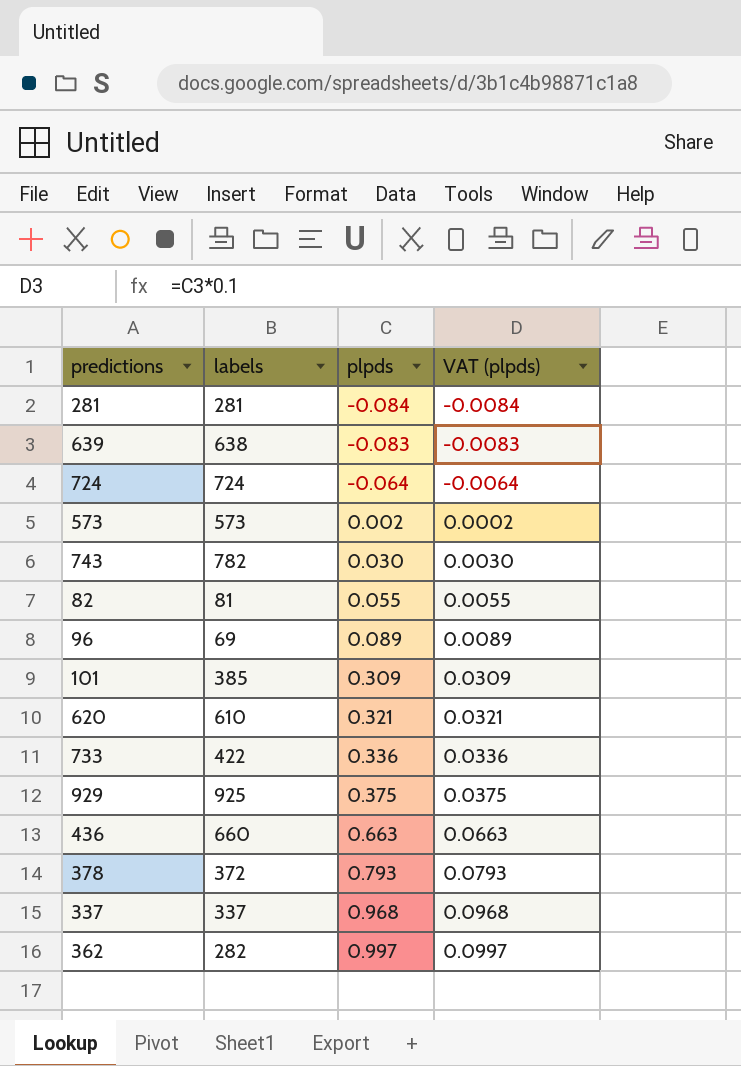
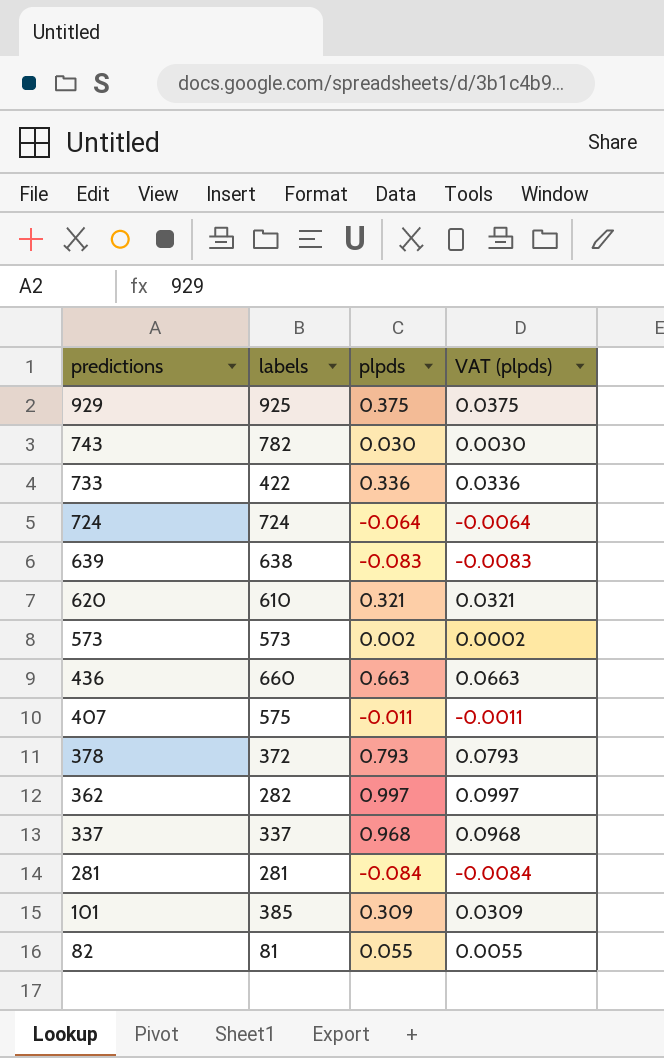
row order: plpds ascending -> predictions descending
row 96: 69 | 0.089 | 0.0089 -> none
row 407: none -> 575 | -0.011 | -0.0011

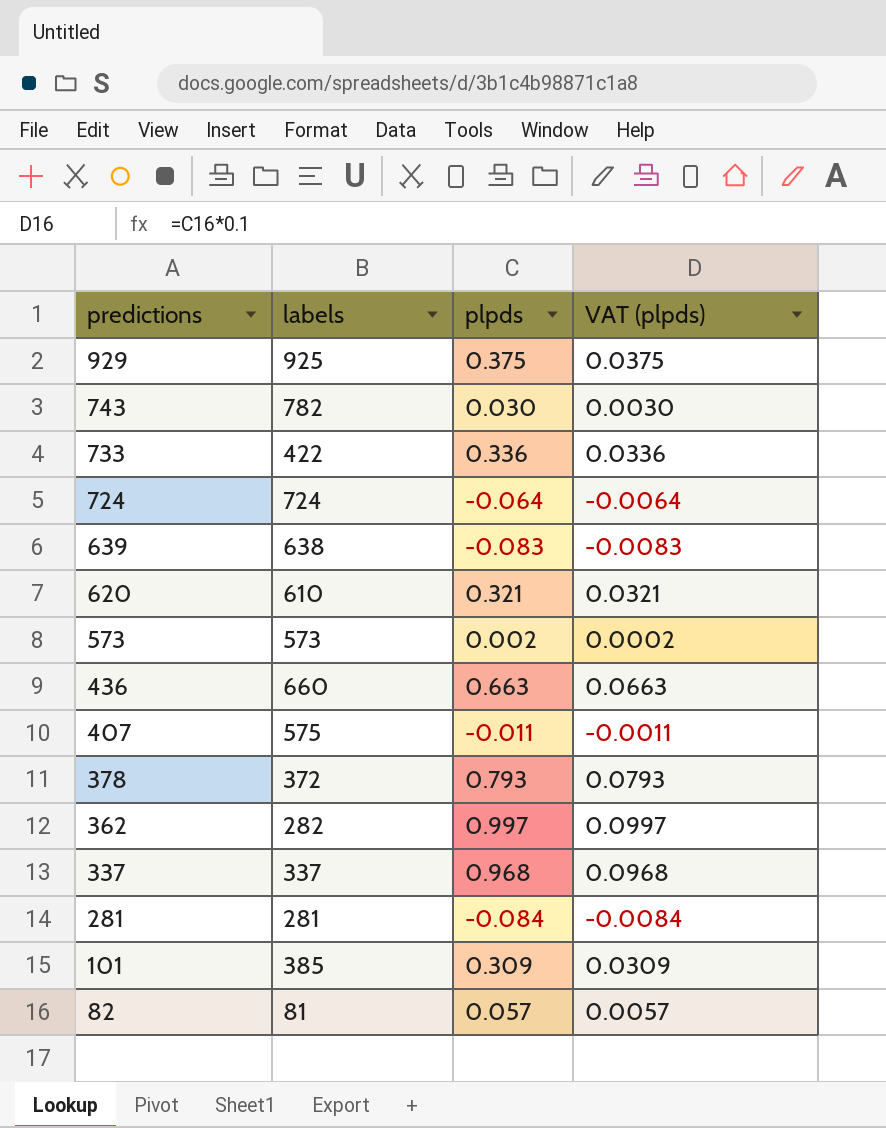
82 | plpds: 0.055 -> 0.057
82 | VAT (plpds): 0.0055 -> 0.0057

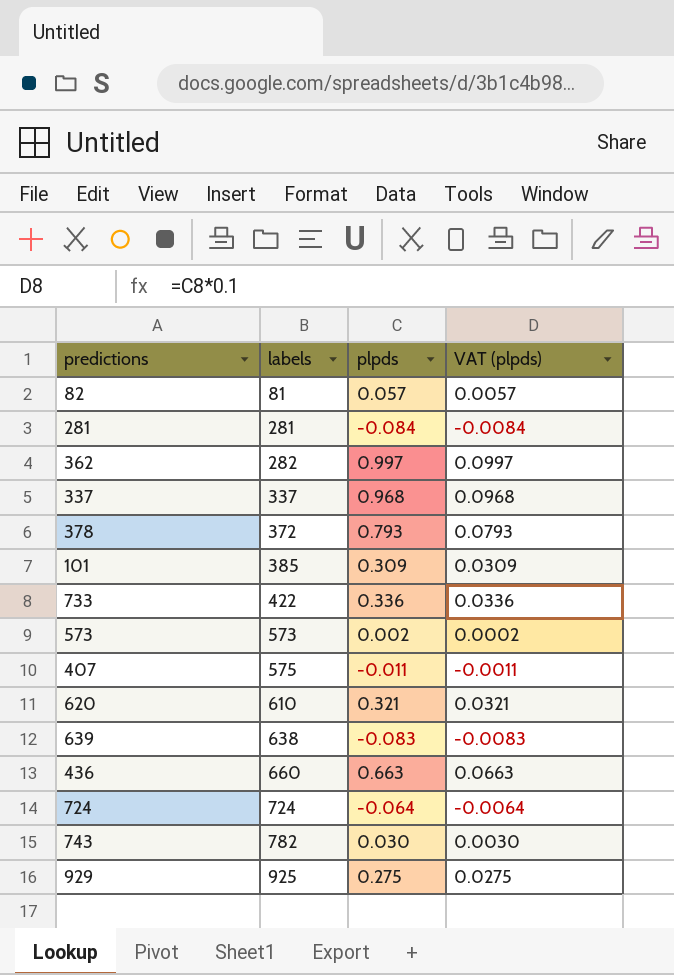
row order: predictions descending -> labels ascending
929 | plpds: 0.375 -> 0.275
929 | VAT (plpds): 0.0375 -> 0.0275

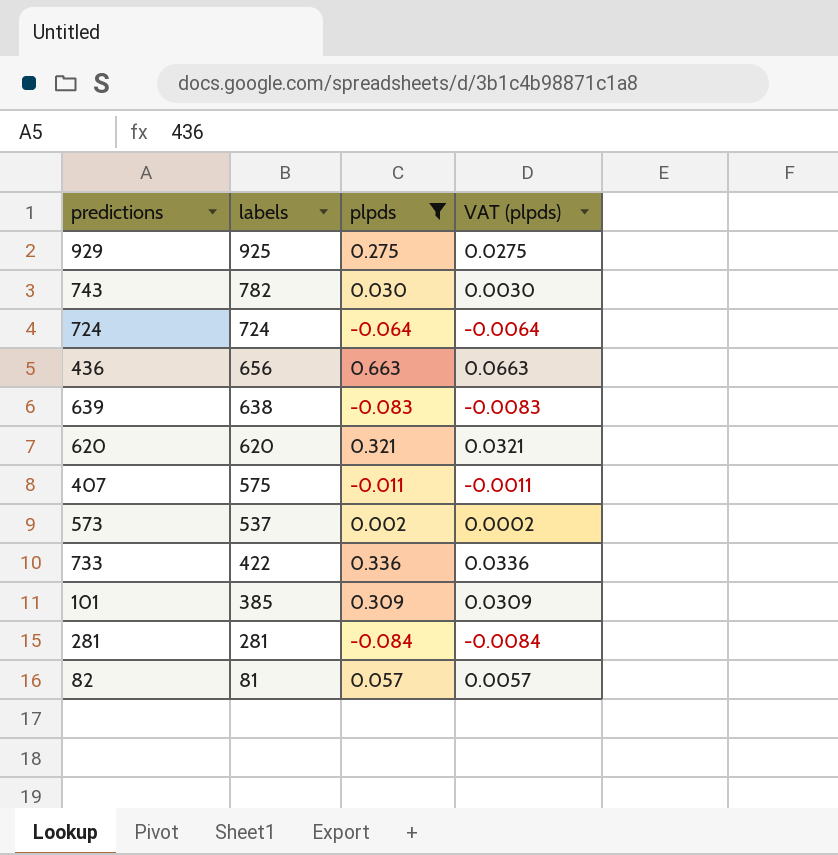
filter: none -> plpds <= 0.663
row order: labels ascending -> labels descending
436 | labels: 660 -> 656
620 | labels: 610 -> 620
573 | labels: 573 -> 537

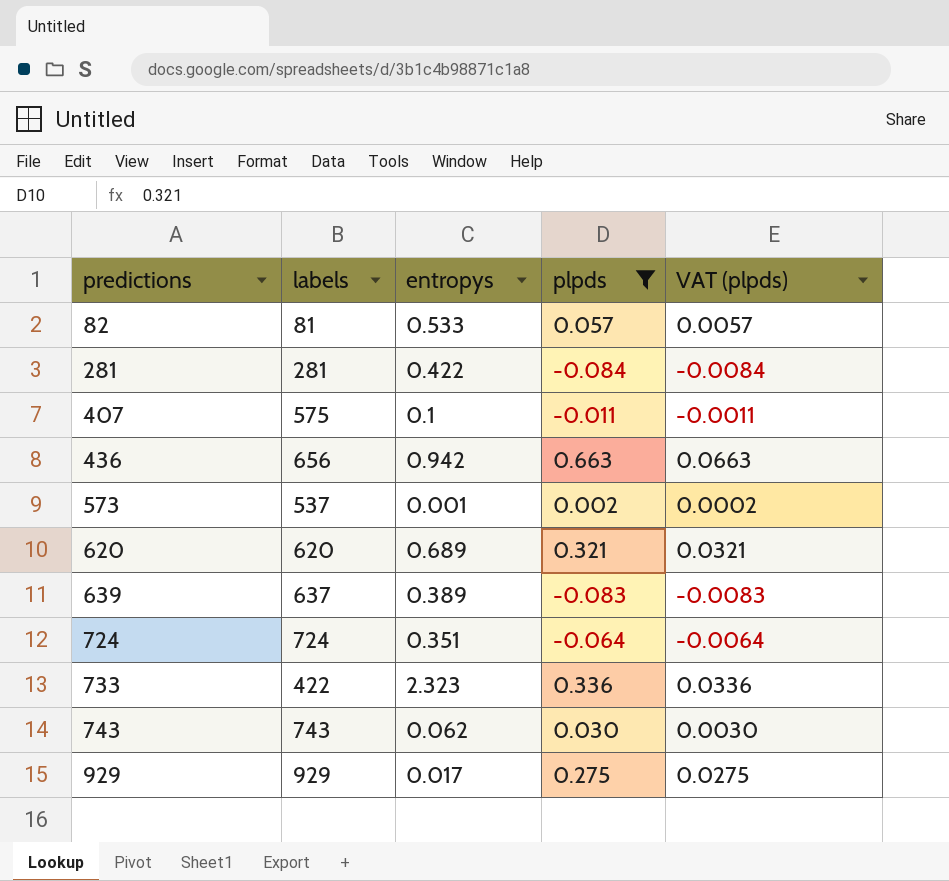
row order: labels descending -> predictions ascending
column entropys | position: none -> 3
row 101: 385 | 0.309 | 0.0309 -> none
639 | labels: 638 -> 637
743 | labels: 782 -> 743
929 | labels: 925 -> 929

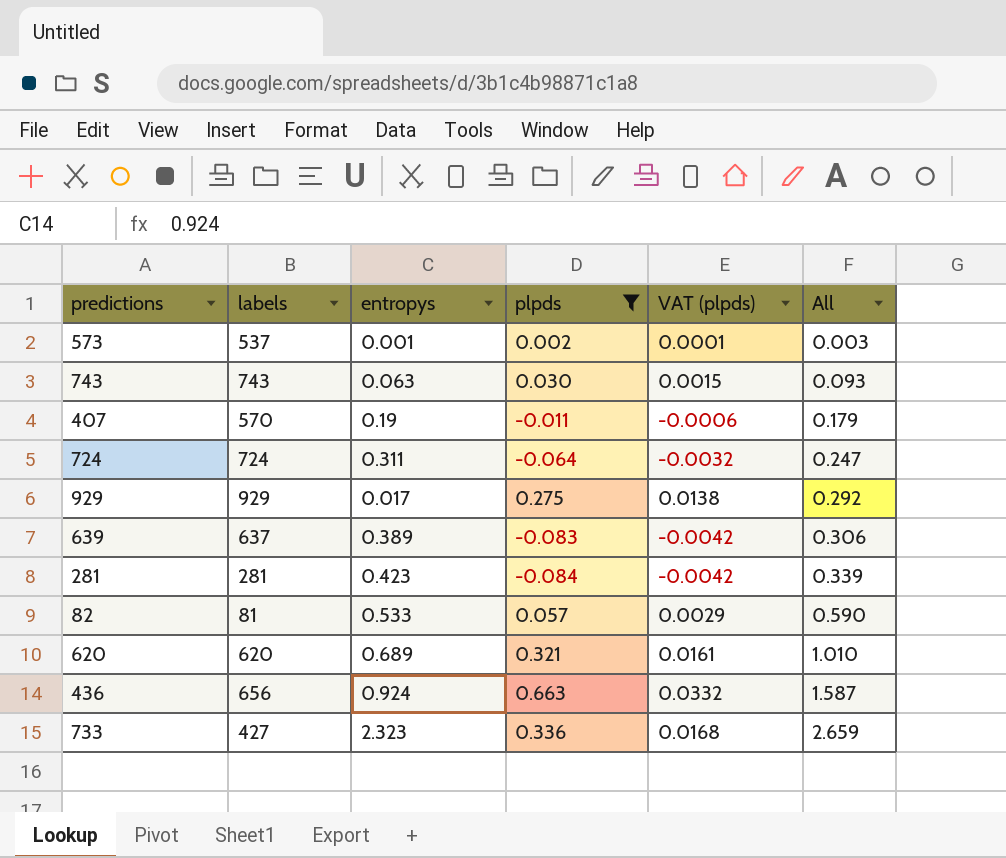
row order: predictions ascending -> All ascending
column VAT (plpds) | formula: [plpds] * 0.1 -> [plpds] * 0.05
column All | formula: none -> [entropys] + [plpds]
743 | entropys: 0.062 -> 0.063
407 | labels: 575 -> 570
407 | entropys: 0.1 -> 0.19
724 | entropys: 0.351 -> 0.311
281 | entropys: 0.422 -> 0.423
436 | entropys: 0.942 -> 0.924
733 | labels: 422 -> 427

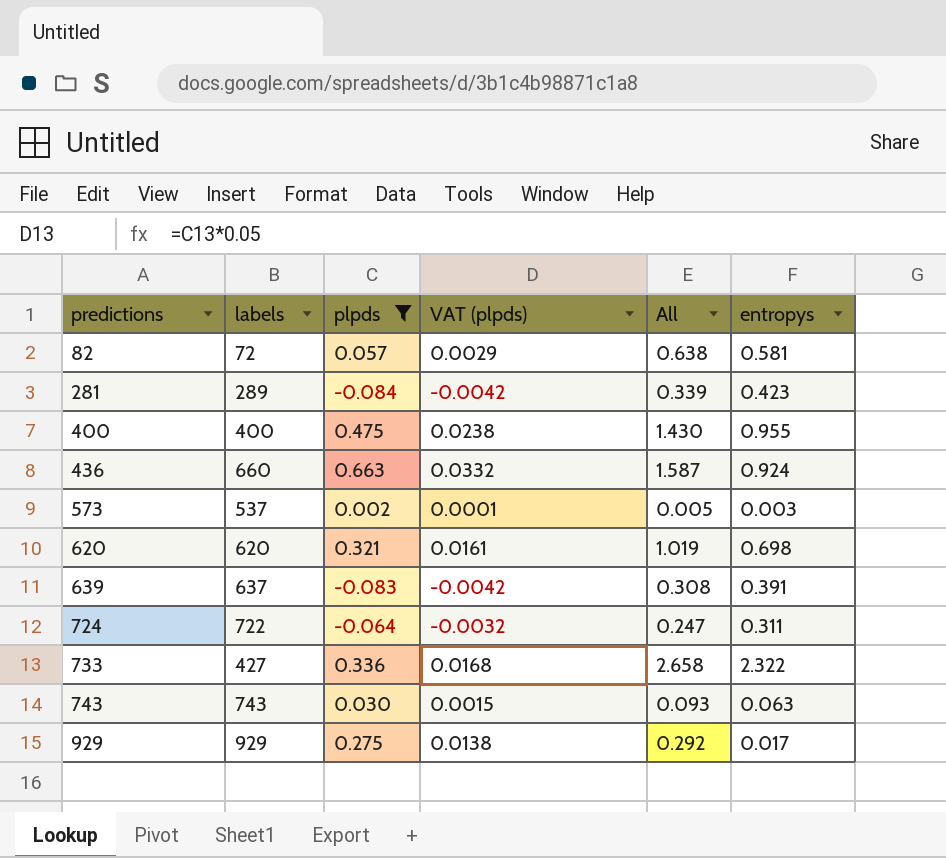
row order: All ascending -> predictions ascending
column entropys | position: 3 -> 6
row 407: 570 | 0.19 | -0.011 | -0.0006 | 0.179 -> none
82 | labels: 81 -> 72
82 | All: 0.590 -> 0.638
82 | entropys: 0.533 -> 0.581
281 | labels: 281 -> 289
row 400: none -> 400 | 0.475 | 0.0238 | 1.430 | 0.955
436 | labels: 656 -> 660
573 | All: 0.003 -> 0.005
573 | entropys: 0.001 -> 0.003
620 | All: 1.010 -> 1.019
620 | entropys: 0.689 -> 0.698
639 | All: 0.306 -> 0.308
639 | entropys: 0.389 -> 0.391
724 | labels: 724 -> 722
733 | All: 2.659 -> 2.658
733 | entropys: 2.323 -> 2.322

